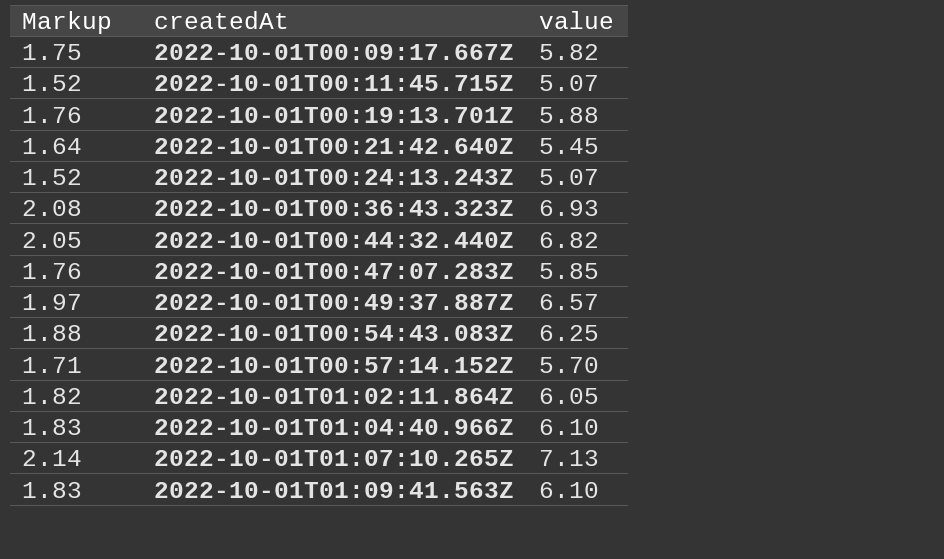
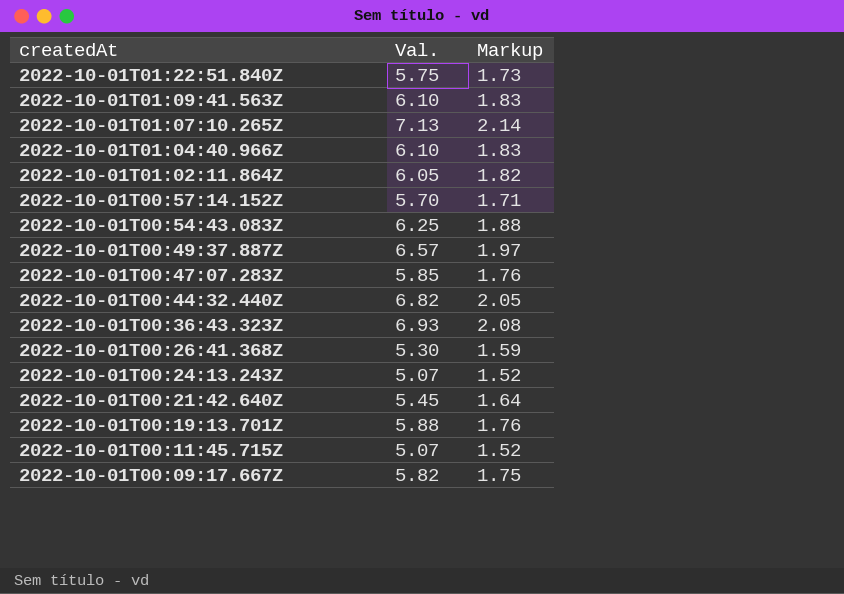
row order: createdAt ascending -> createdAt descending
column name: value -> Val.
column Markup | position: 1 -> 3
row 2022-10-01T01:22:51.840Z: none -> 5.75 | 1.73
row 2022-10-01T00:26:41.368Z: none -> 5.30 | 1.59

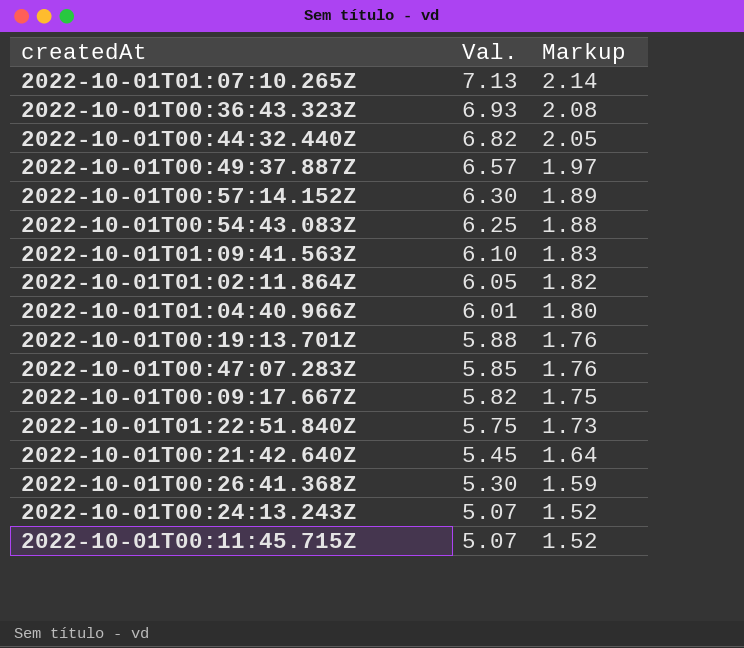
row order: createdAt descending -> Val. descending
2022-10-01T00:57:14.152Z | Val.: 5.70 -> 6.30
2022-10-01T00:57:14.152Z | Markup: 1.71 -> 1.89
2022-10-01T01:04:40.966Z | Val.: 6.10 -> 6.01
2022-10-01T01:04:40.966Z | Markup: 1.83 -> 1.80

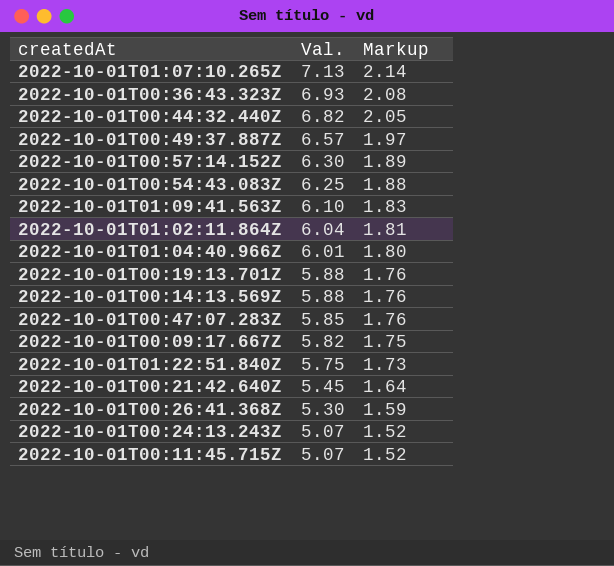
2022-10-01T01:02:11.864Z | Val.: 6.05 -> 6.04
2022-10-01T01:02:11.864Z | Markup: 1.82 -> 1.81
row 2022-10-01T00:14:13.569Z: none -> 5.88 | 1.76

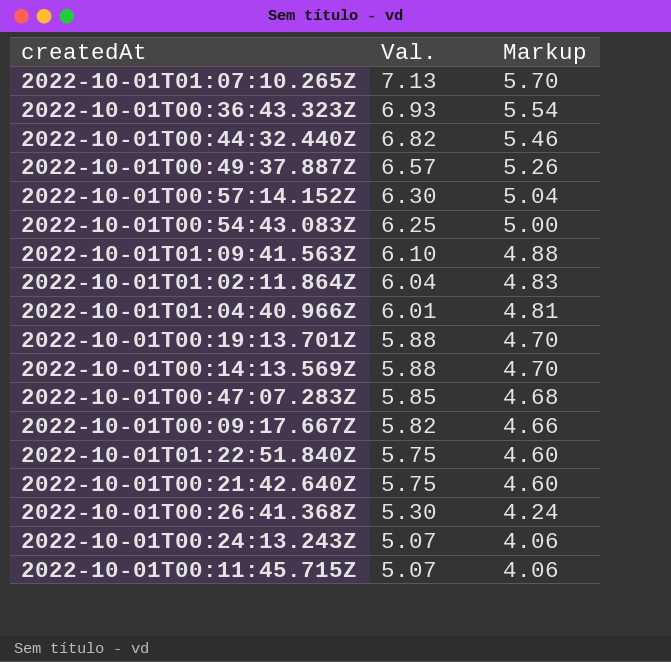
column Markup | formula: [Val.] * 0.3 -> [Val.] * 0.8
2022-10-01T00:21:42.640Z | Val.: 5.45 -> 5.75

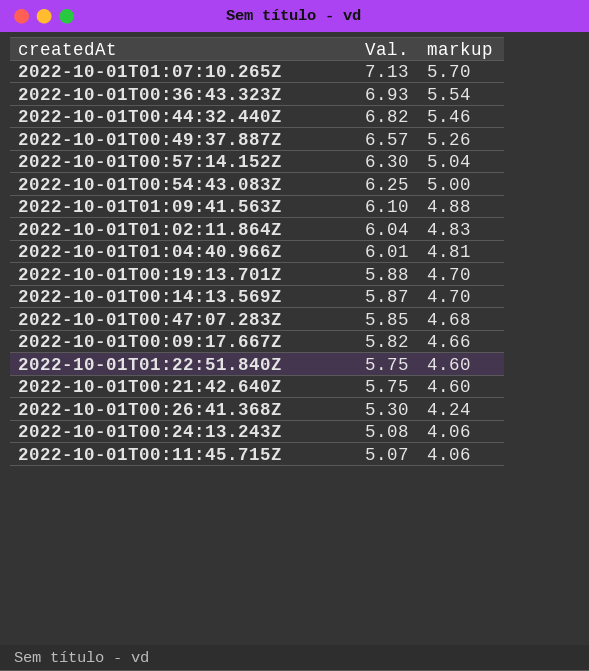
column name: Markup -> markup
2022-10-01T00:14:13.569Z | Val.: 5.88 -> 5.87
2022-10-01T00:24:13.243Z | Val.: 5.07 -> 5.08

